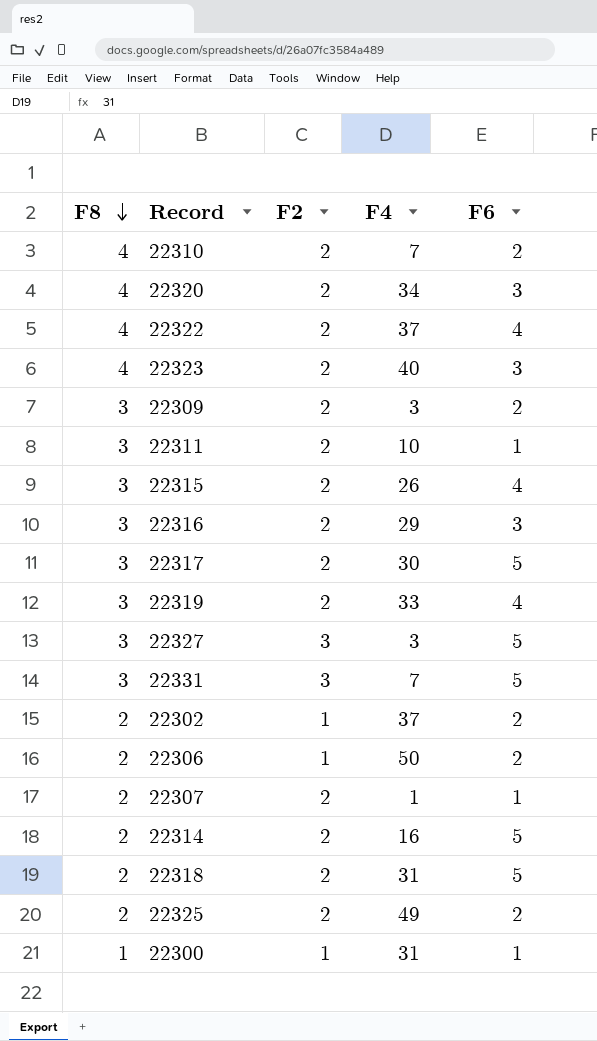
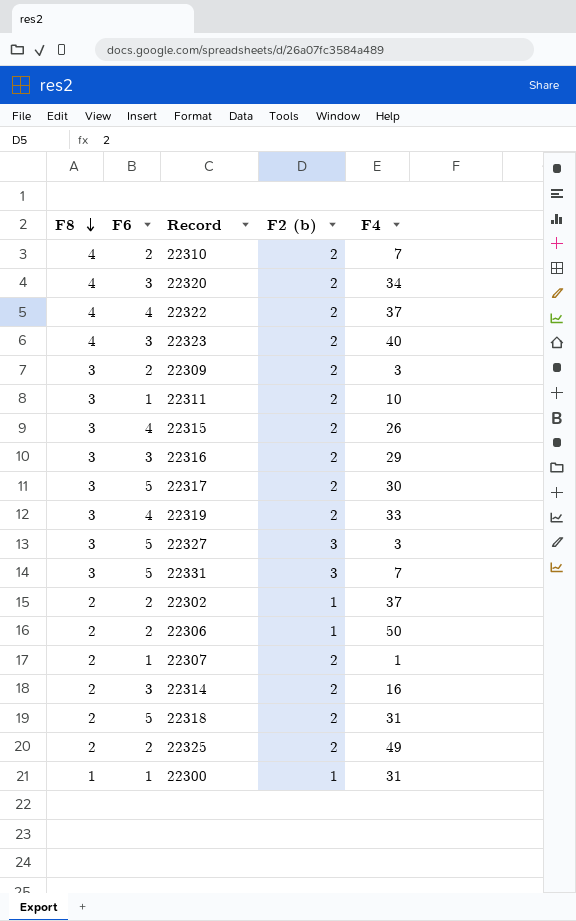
column F6 | position: 5 -> 2
column name: F2 -> F2 (b)
22314 | F6: 5 -> 3

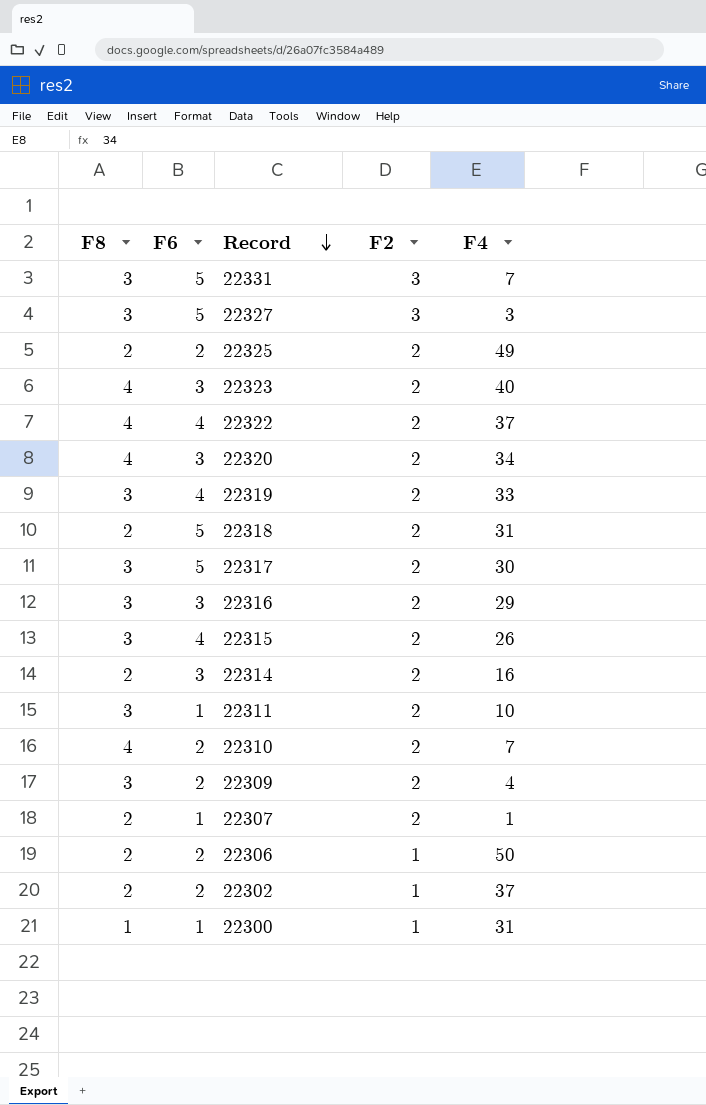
row order: F8 descending -> Record descending
column name: F2 (b) -> F2
22309 | F4: 3 -> 4

